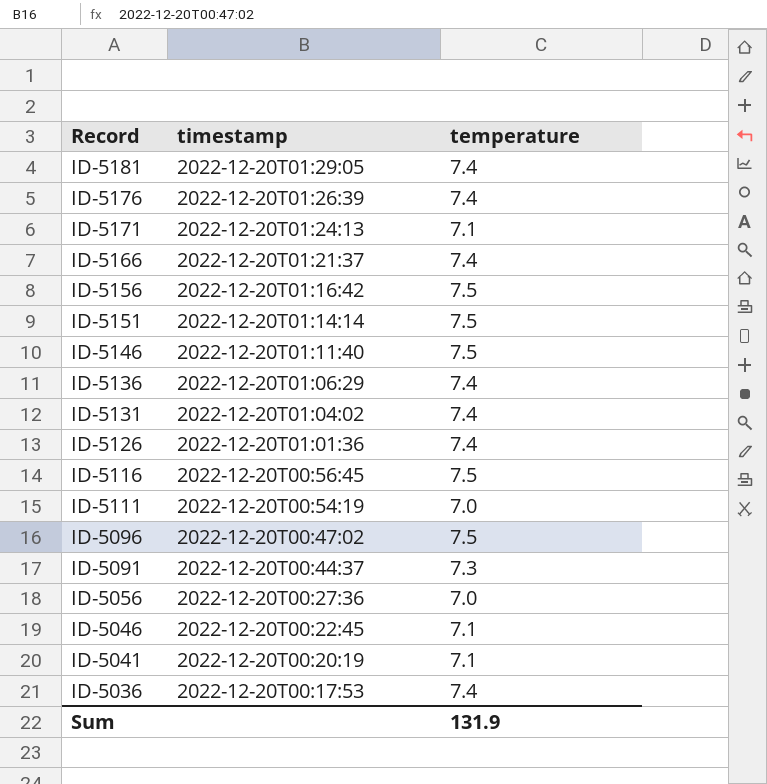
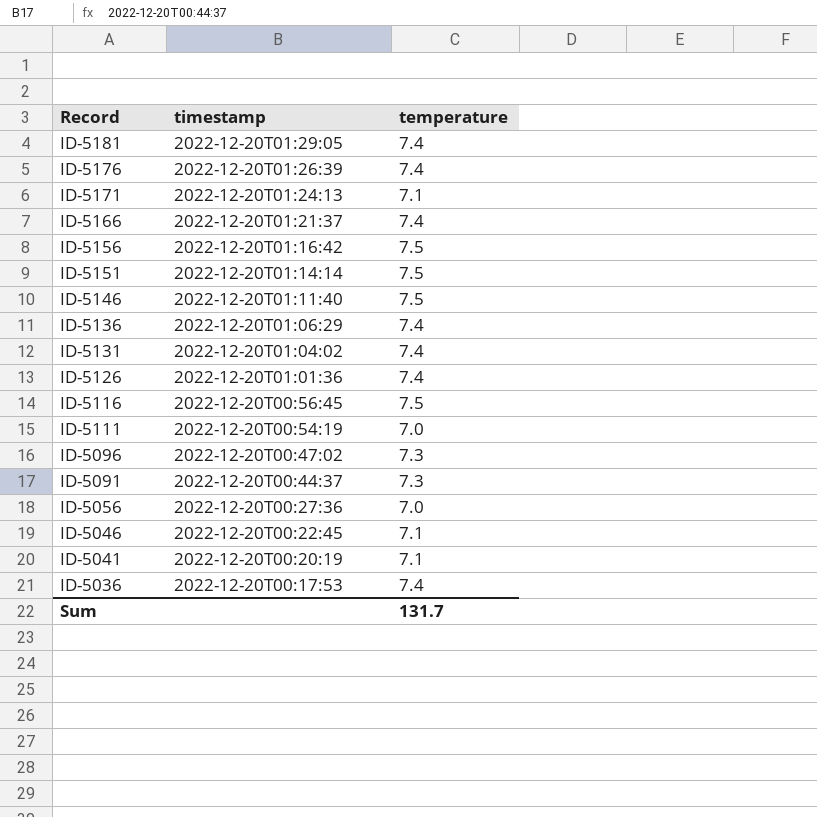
ID-5096 | temperature: 7.5 -> 7.3
Sum | temperature: 131.9 -> 131.7

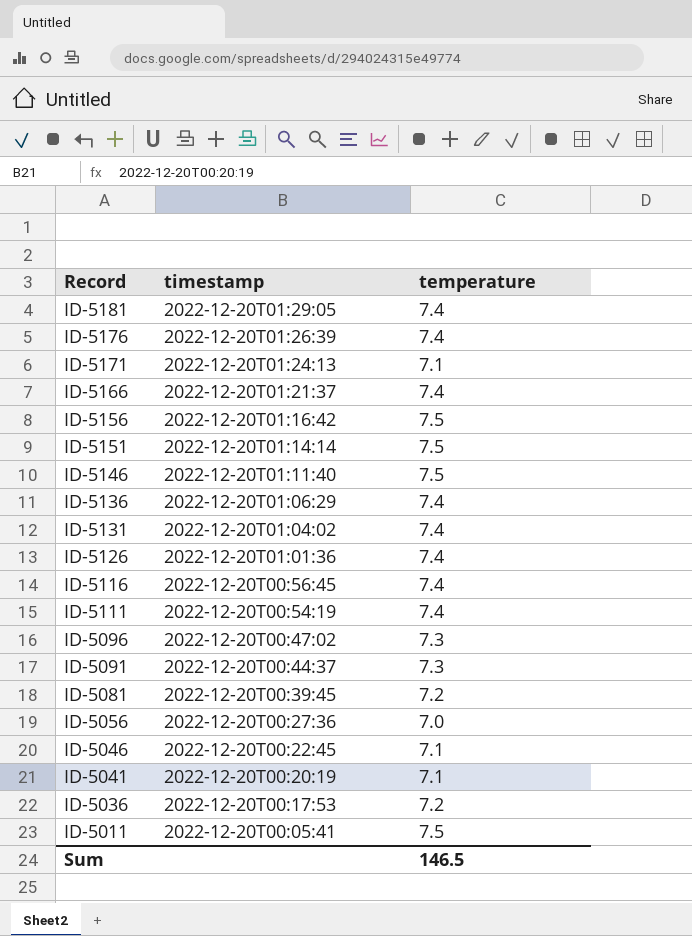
ID-5116 | temperature: 7.5 -> 7.4
ID-5111 | temperature: 7.0 -> 7.4
row ID-5081: none -> 2022-12-20T00:39:45 | 7.2
ID-5036 | temperature: 7.4 -> 7.2
row ID-5011: none -> 2022-12-20T00:05:41 | 7.5
Sum | temperature: 131.7 -> 146.5

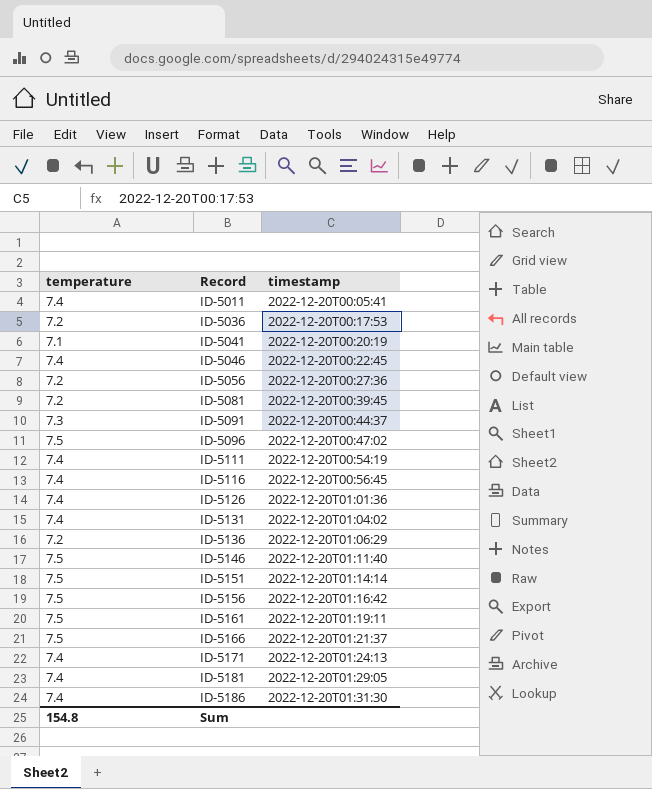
row order: Record descending -> Record ascending
column temperature | position: 3 -> 1
row ID-5176: 2022-12-20T01:26:39 | 7.4 -> none
ID-5011 | temperature: 7.5 -> 7.4
ID-5046 | temperature: 7.1 -> 7.4
ID-5056 | temperature: 7.0 -> 7.2
ID-5096 | temperature: 7.3 -> 7.5
ID-5136 | temperature: 7.4 -> 7.2
row ID-5161: none -> 7.5 | 2022-12-20T01:19:11
ID-5166 | temperature: 7.4 -> 7.5
ID-5171 | temperature: 7.1 -> 7.4
row ID-5186: none -> 7.4 | 2022-12-20T01:31:30
Sum | temperature: 146.5 -> 154.8

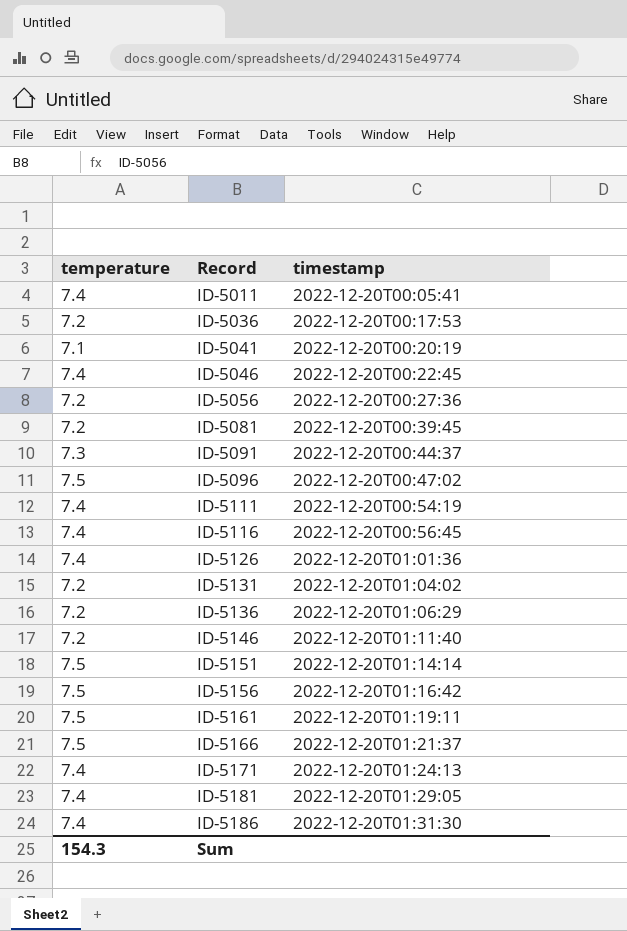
ID-5131 | temperature: 7.4 -> 7.2
ID-5146 | temperature: 7.5 -> 7.2
Sum | temperature: 154.8 -> 154.3

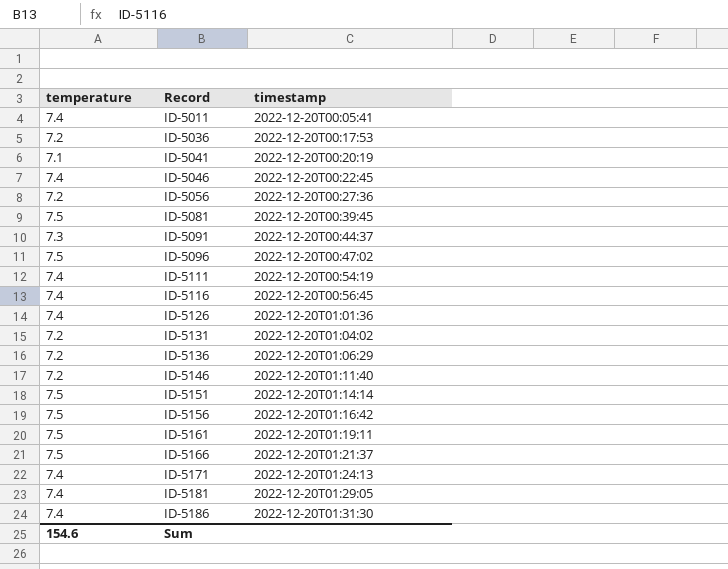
ID-5081 | temperature: 7.2 -> 7.5
Sum | temperature: 154.3 -> 154.6

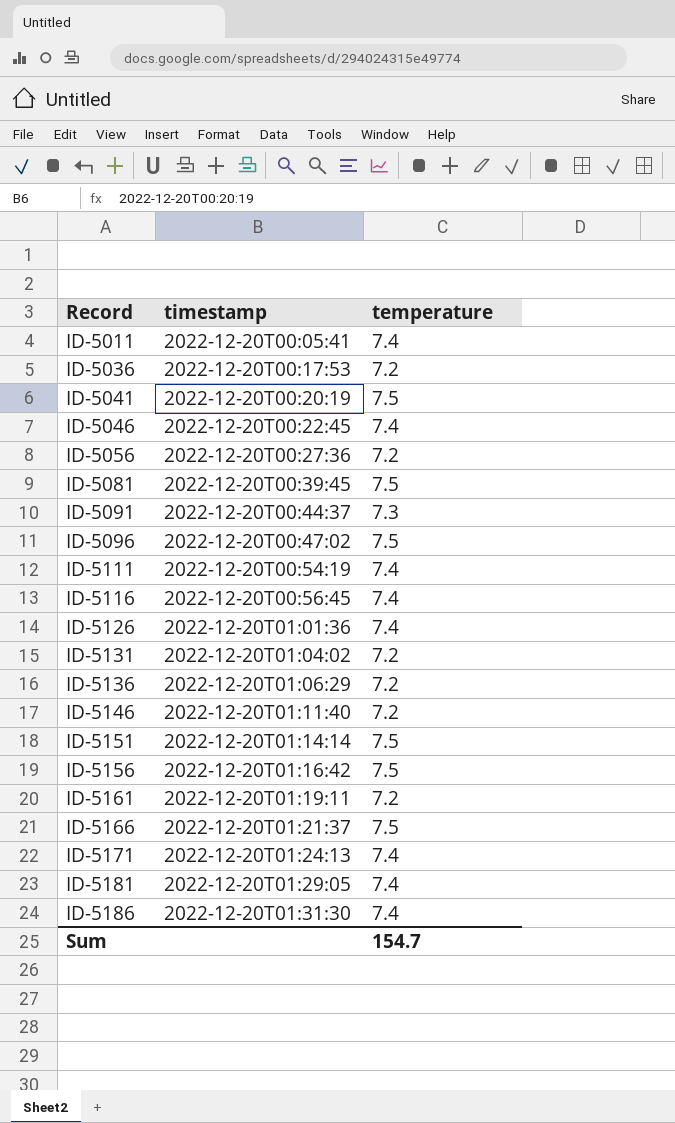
column temperature | position: 1 -> 3
ID-5041 | temperature: 7.1 -> 7.5
ID-5161 | temperature: 7.5 -> 7.2
Sum | temperature: 154.6 -> 154.7

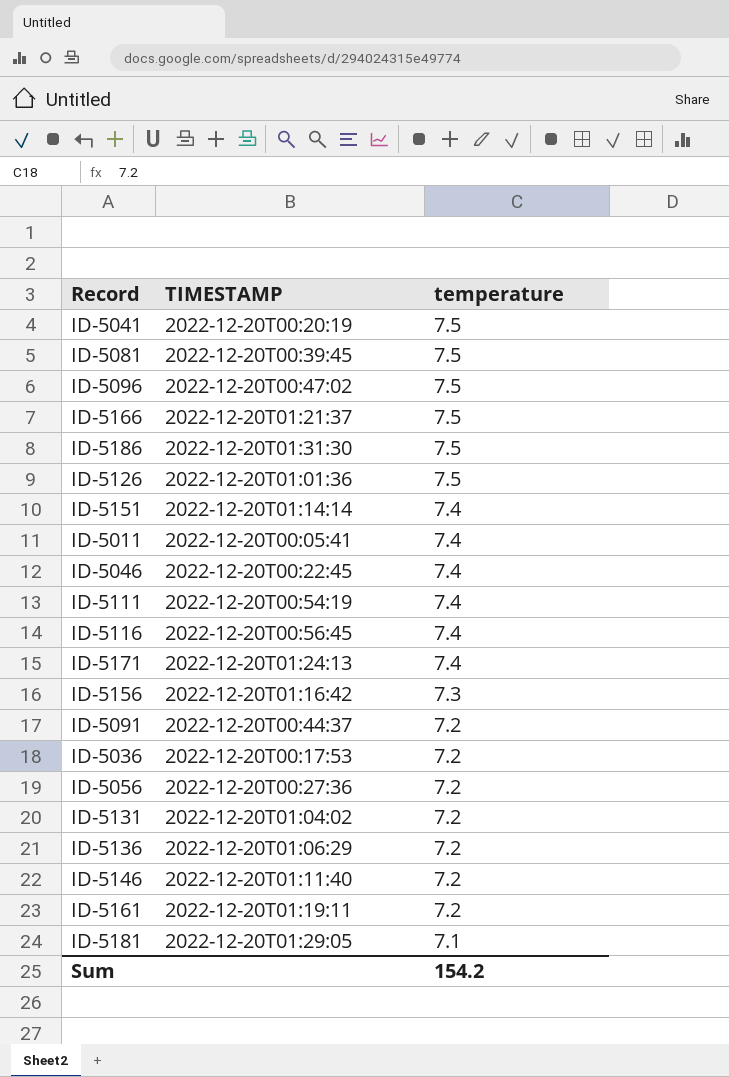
row order: Record ascending -> temperature descending
column name: timestamp -> TIMESTAMP
ID-5186 | temperature: 7.4 -> 7.5
ID-5126 | temperature: 7.4 -> 7.5
ID-5151 | temperature: 7.5 -> 7.4
ID-5156 | temperature: 7.5 -> 7.3
ID-5091 | temperature: 7.3 -> 7.2
ID-5181 | temperature: 7.4 -> 7.1
Sum | temperature: 154.7 -> 154.2

